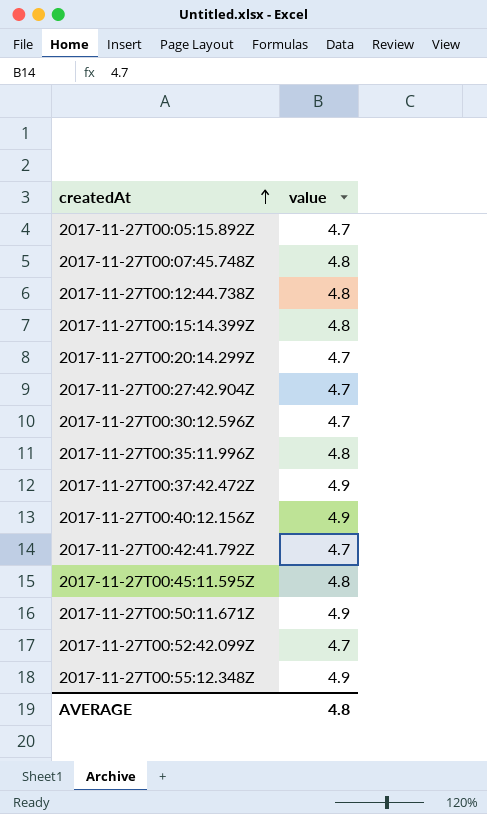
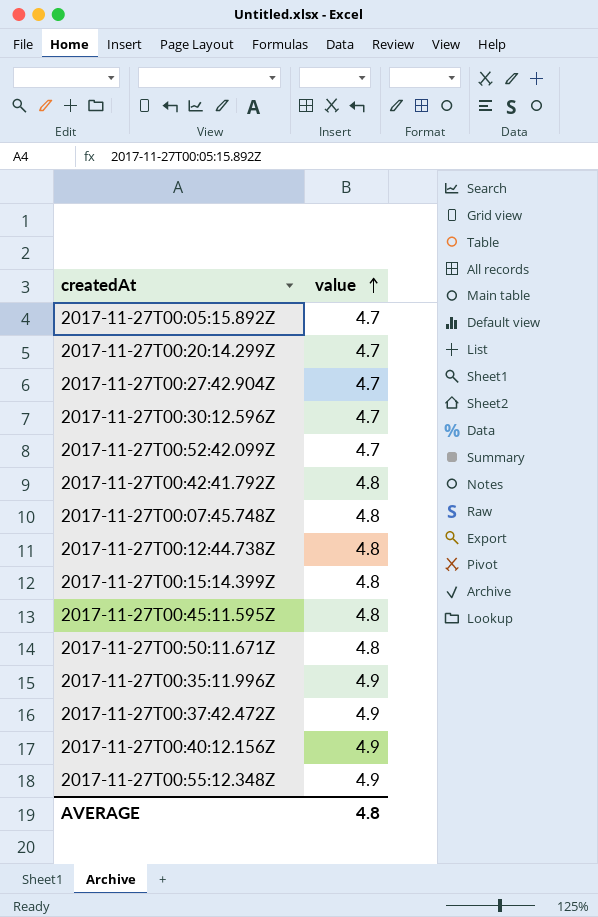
row order: createdAt ascending -> value ascending
2017-11-27T00:42:41.792Z | value: 4.7 -> 4.8
2017-11-27T00:50:11.671Z | value: 4.9 -> 4.8
2017-11-27T00:35:11.996Z | value: 4.8 -> 4.9

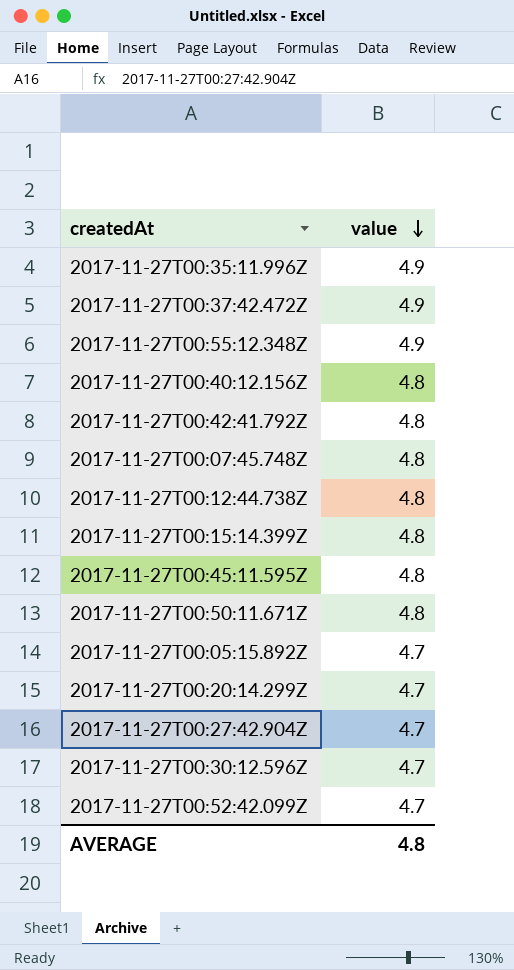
row order: value ascending -> value descending
2017-11-27T00:40:12.156Z | value: 4.9 -> 4.8

